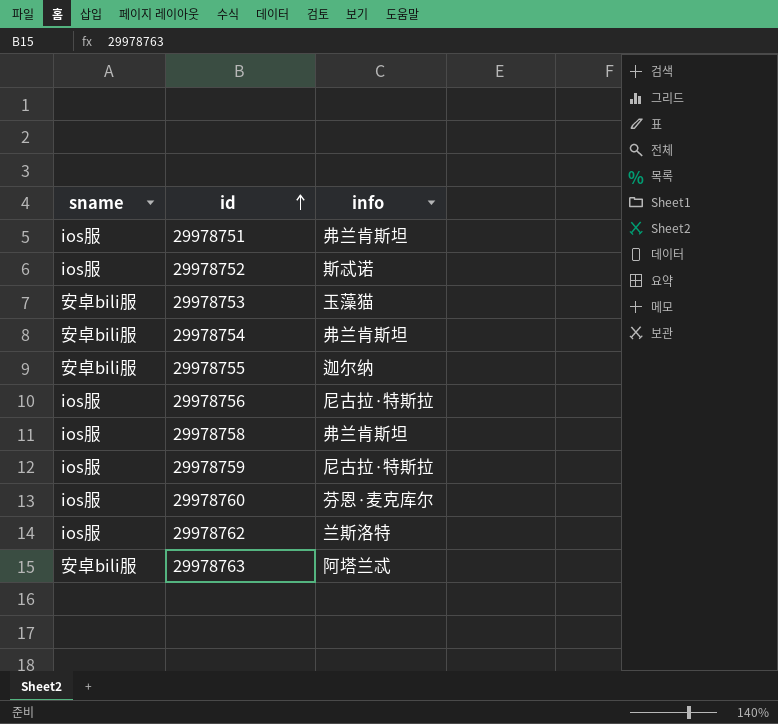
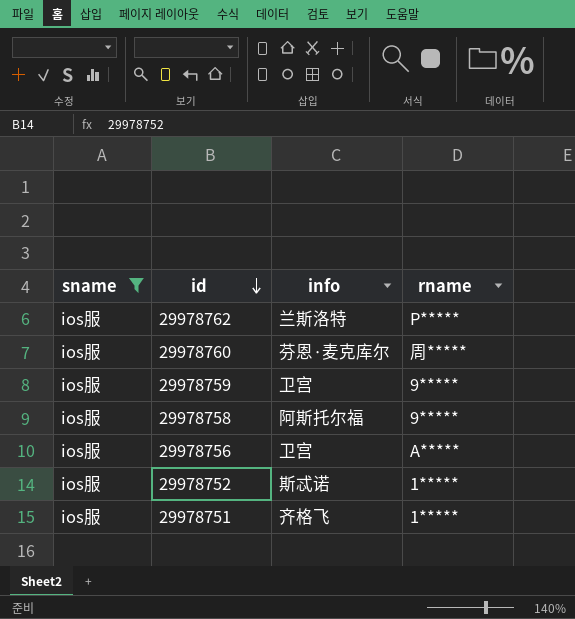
filter: none -> sname = ios服
row order: id ascending -> id descending
column rname | position: none -> 4
29978759 | info: 尼古拉·特斯拉 -> 卫宫
29978758 | info: 弗兰肯斯坦 -> 阿斯托尔福
29978756 | info: 尼古拉·特斯拉 -> 卫宫
29978751 | info: 弗兰肯斯坦 -> 齐格飞

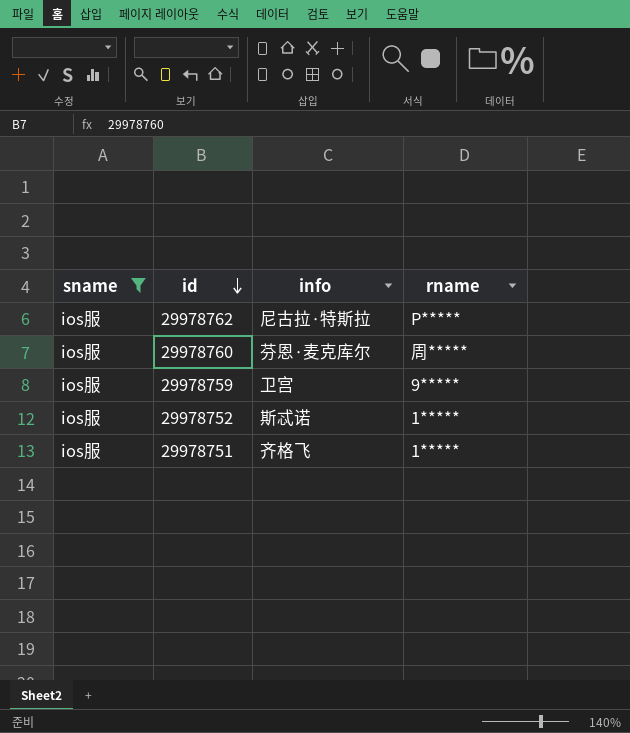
row 29978758: ios服 | 阿斯托尔福 | 9***** -> none
row 29978756: ios服 | 卫宫 | A***** -> none
29978762 | info: 兰斯洛特 -> 尼古拉·特斯拉

